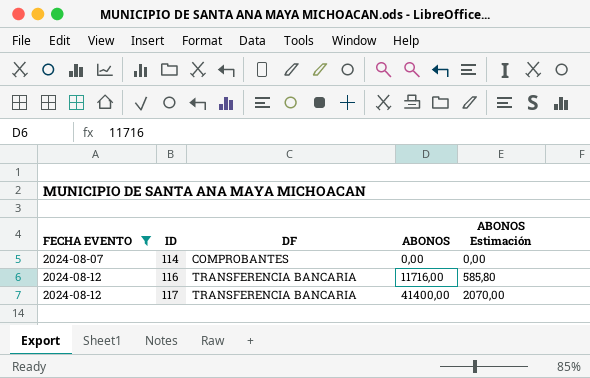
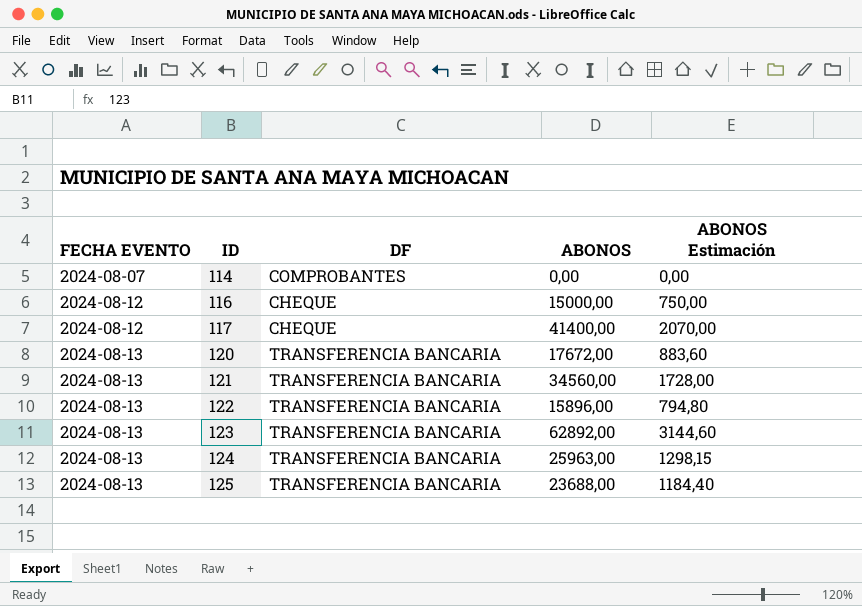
filter: FECHA EVENTO != 2024-08-13 -> none
116 | DF: TRANSFERENCIA BANCARIA -> CHEQUE
116 | ABONOS: 11716,00 -> 15000,00
116 | ABONOS Estimación: 585,80 -> 750,00
117 | DF: TRANSFERENCIA BANCARIA -> CHEQUE

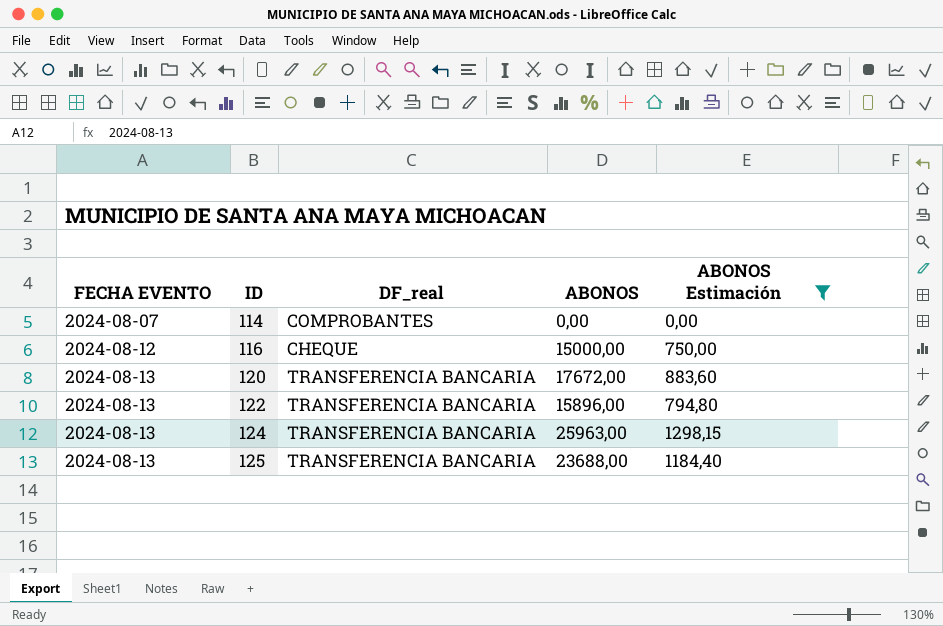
filter: none -> ABONOS Estimación <= 1298,15
column name: DF -> DF_real

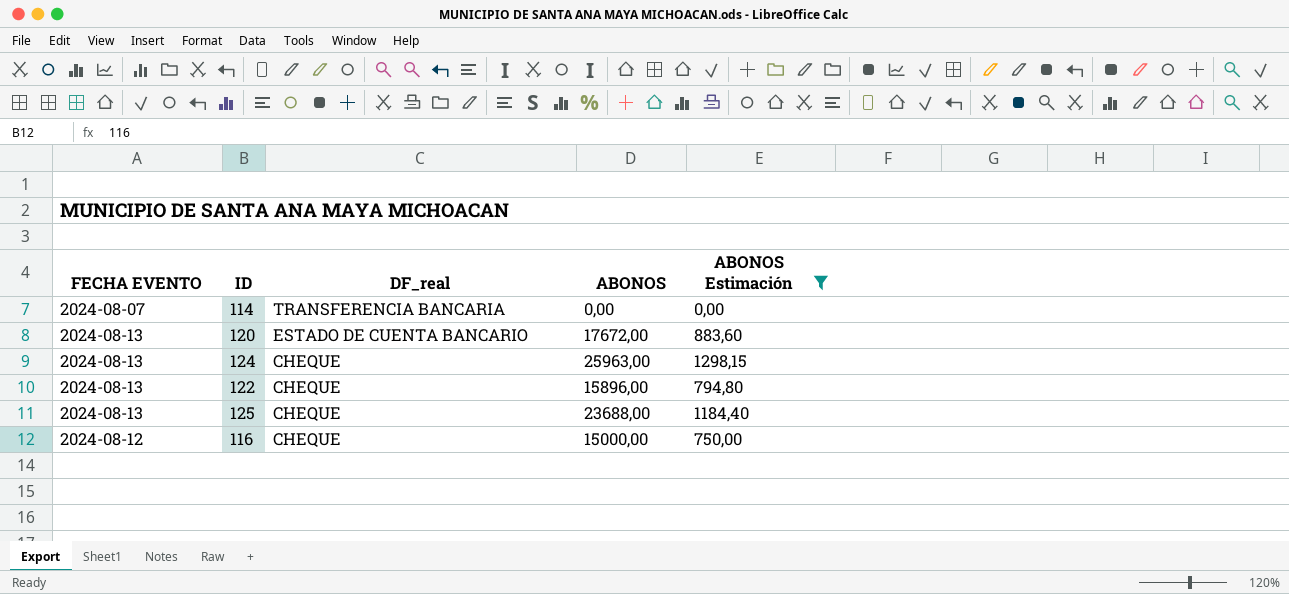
row order: FECHA EVENTO ascending -> DF_real descending
114 | DF_real: COMPROBANTES -> TRANSFERENCIA BANCARIA
120 | DF_real: TRANSFERENCIA BANCARIA -> ESTADO DE CUENTA BANCARIO
124 | DF_real: TRANSFERENCIA BANCARIA -> CHEQUE
122 | DF_real: TRANSFERENCIA BANCARIA -> CHEQUE
125 | DF_real: TRANSFERENCIA BANCARIA -> CHEQUE

